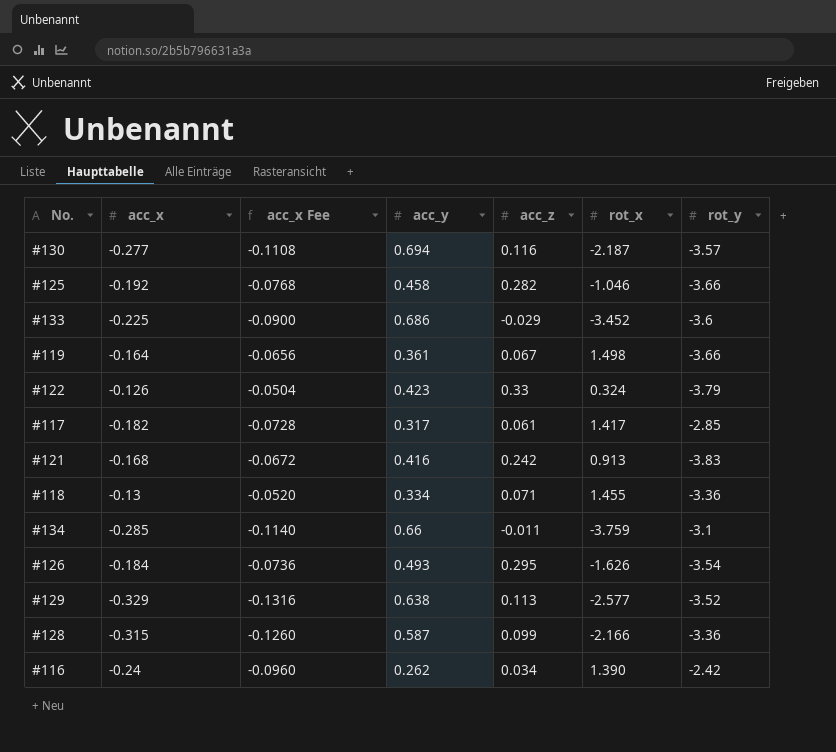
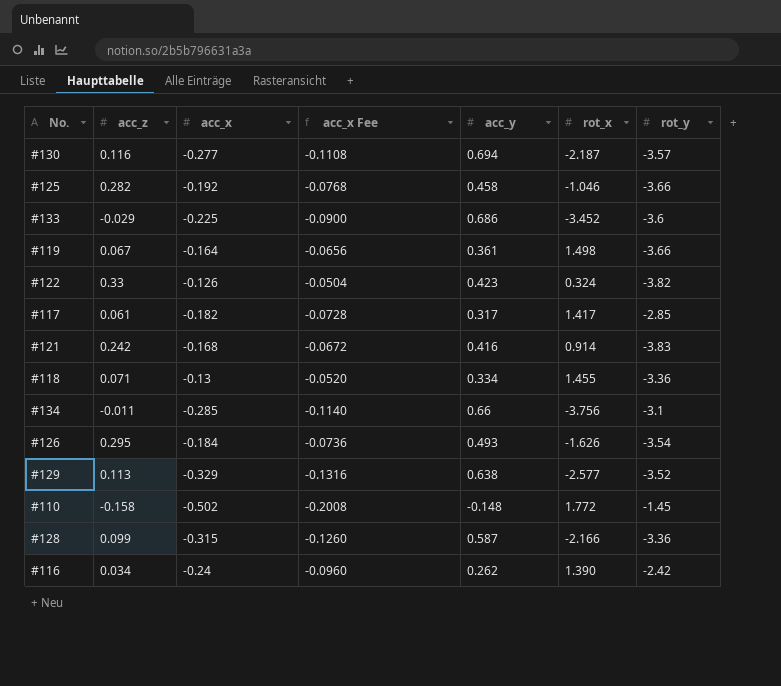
column acc_z | position: 5 -> 2
#122 | rot_y: -3.79 -> -3.82
#121 | rot_x: 0.913 -> 0.914
#134 | rot_x: -3.759 -> -3.756
row #110: none -> -0.158 | -0.502 | -0.2008 | -0.148 | 1.772 | -1.45

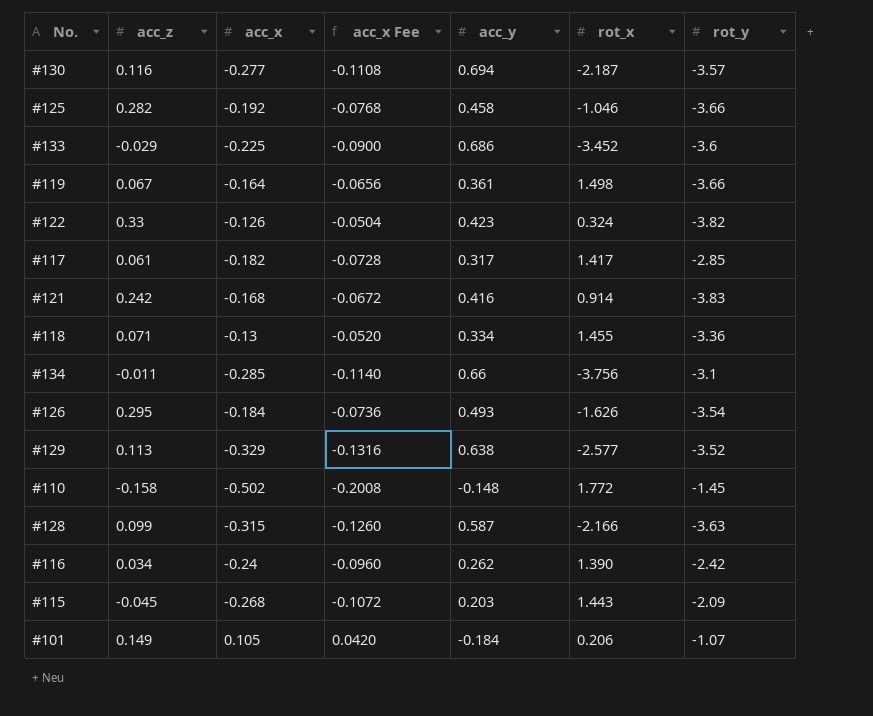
#128 | rot_y: -3.36 -> -3.63
row #115: none -> -0.045 | -0.268 | -0.1072 | 0.203 | 1.443 | -2.09
row #101: none -> 0.149 | 0.105 | 0.0420 | -0.184 | 0.206 | -1.07

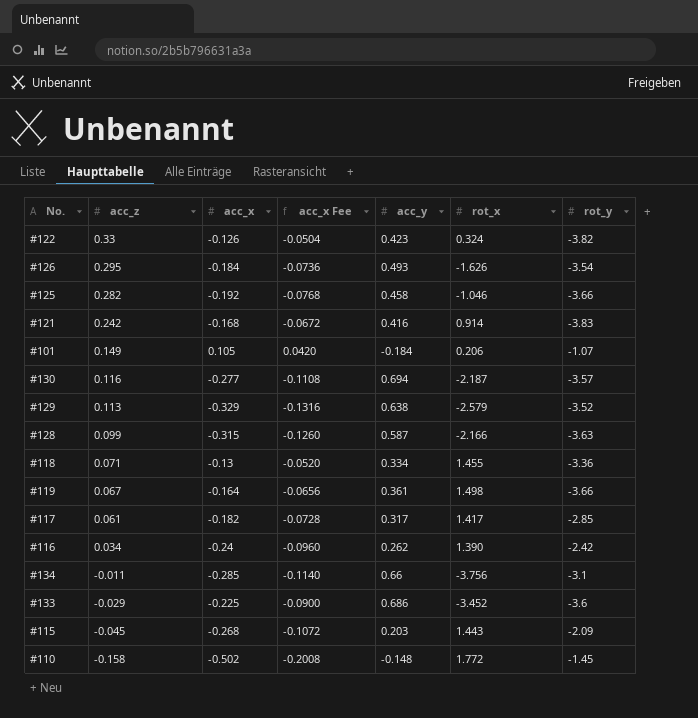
row order: none -> acc_z descending
#129 | rot_x: -2.577 -> -2.579

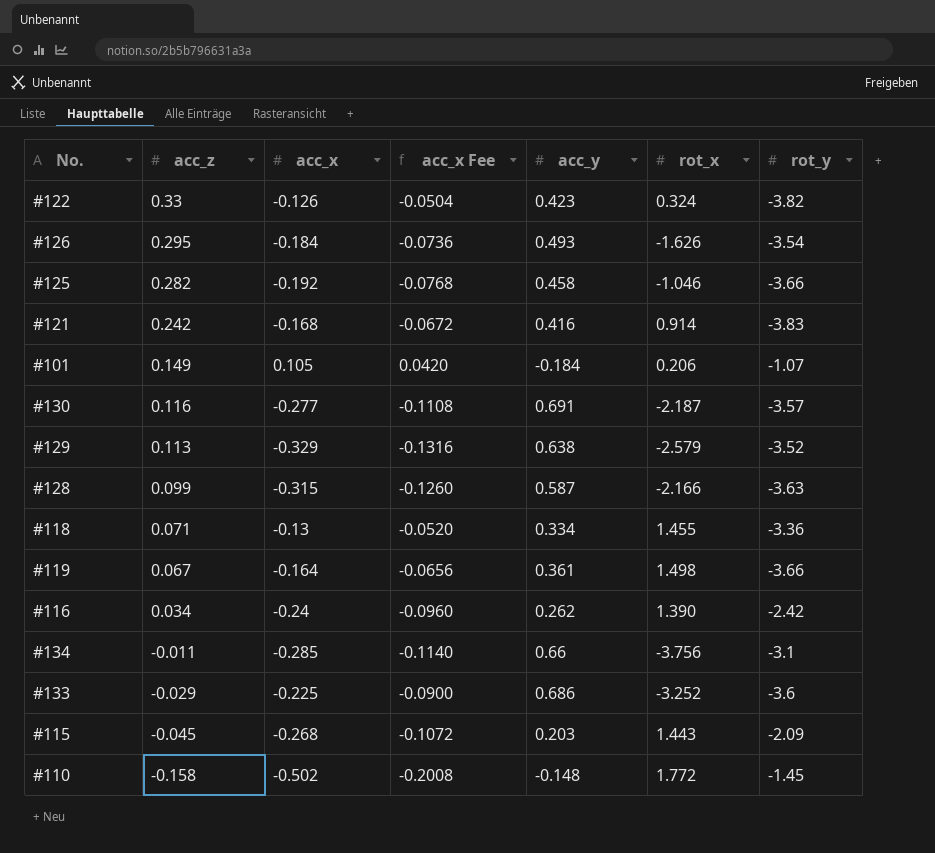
row #117: 0.061 | -0.182 | -0.0728 | 0.317 | 1.417 | -2.85 -> none
#130 | acc_y: 0.694 -> 0.691
#133 | rot_x: -3.452 -> -3.252

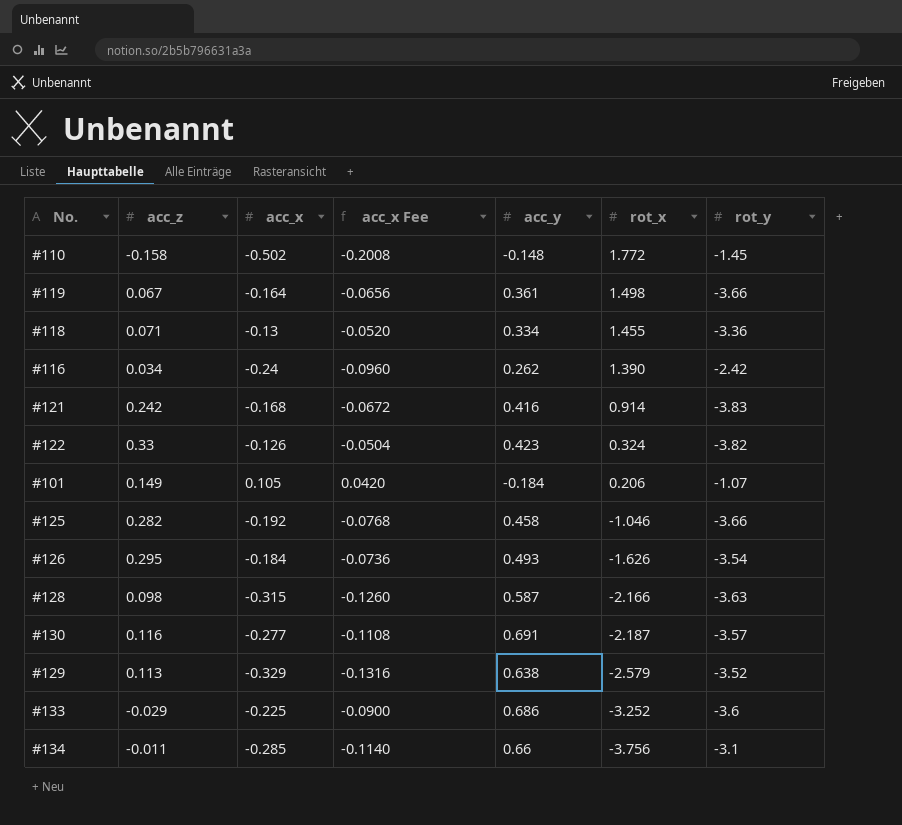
row order: acc_z descending -> rot_x descending
row #115: -0.045 | -0.268 | -0.1072 | 0.203 | 1.443 | -2.09 -> none
#128 | acc_z: 0.099 -> 0.098

